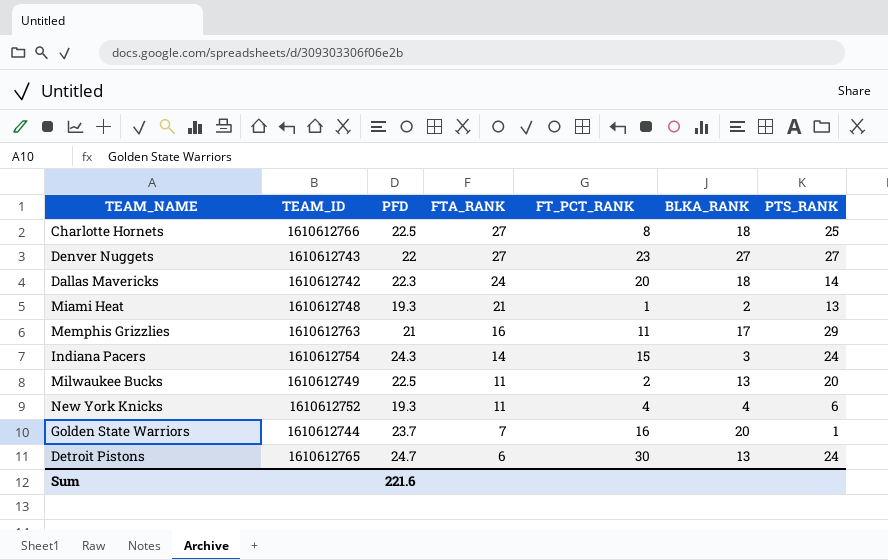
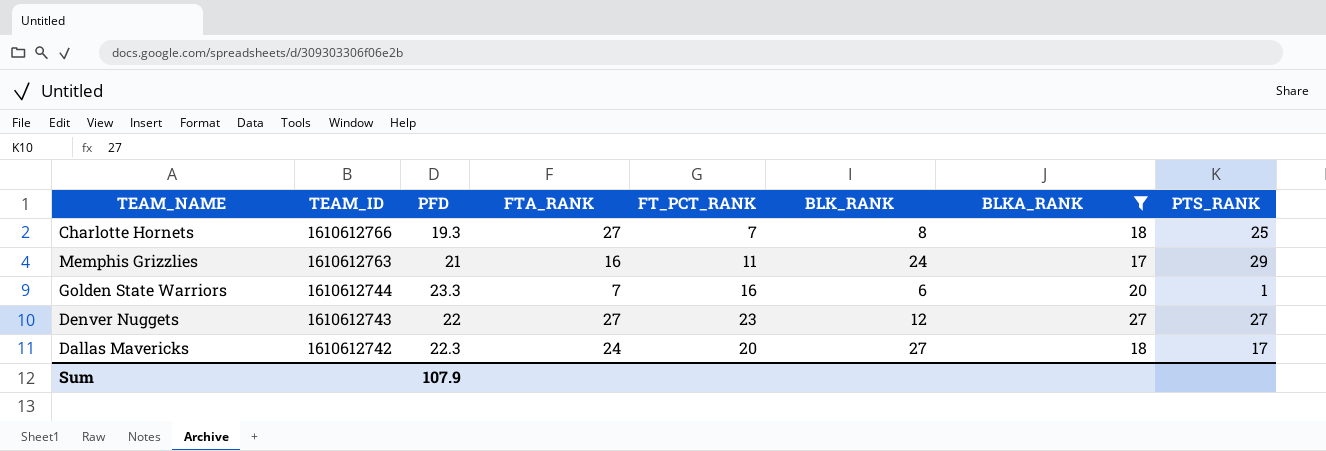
filter: none -> BLKA_RANK >= 17
row order: FTA_RANK descending -> TEAM_ID descending
column BLK_RANK | position: none -> 6
Charlotte Hornets | PFD: 22.5 -> 19.3
Charlotte Hornets | FT_PCT_RANK: 8 -> 7
Golden State Warriors | PFD: 23.7 -> 23.3
Dallas Mavericks | PTS_RANK: 14 -> 17
Sum | PFD: 221.6 -> 107.9

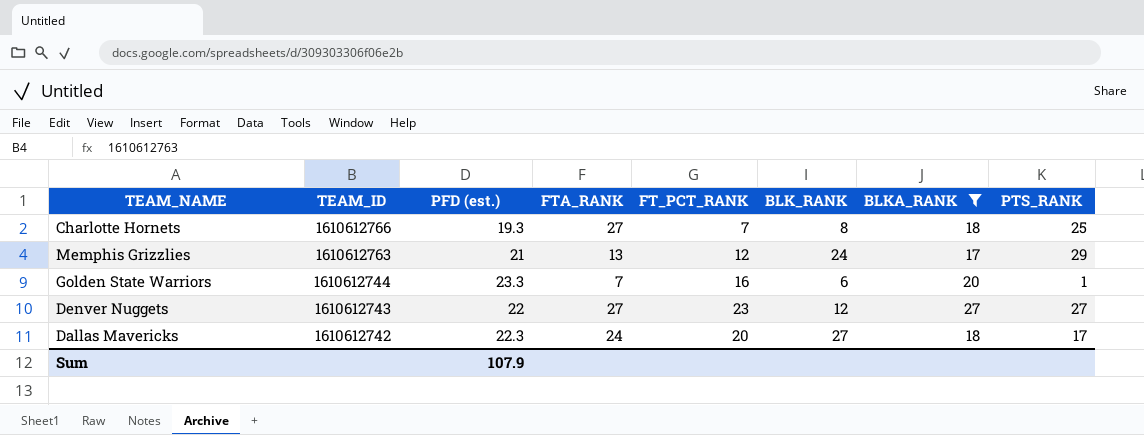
column name: PFD -> PFD (est.)
Memphis Grizzlies | FTA_RANK: 16 -> 13
Memphis Grizzlies | FT_PCT_RANK: 11 -> 12

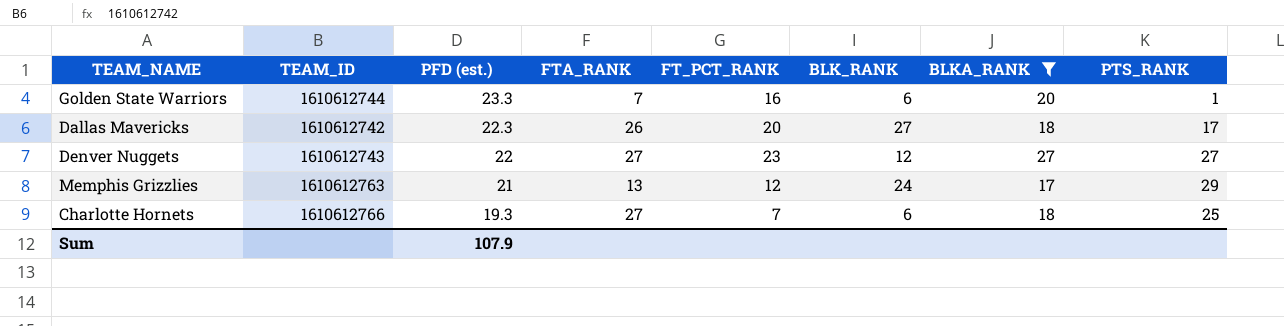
row order: TEAM_ID descending -> PFD (est.) descending
Dallas Mavericks | FTA_RANK: 24 -> 26
Charlotte Hornets | BLK_RANK: 8 -> 6

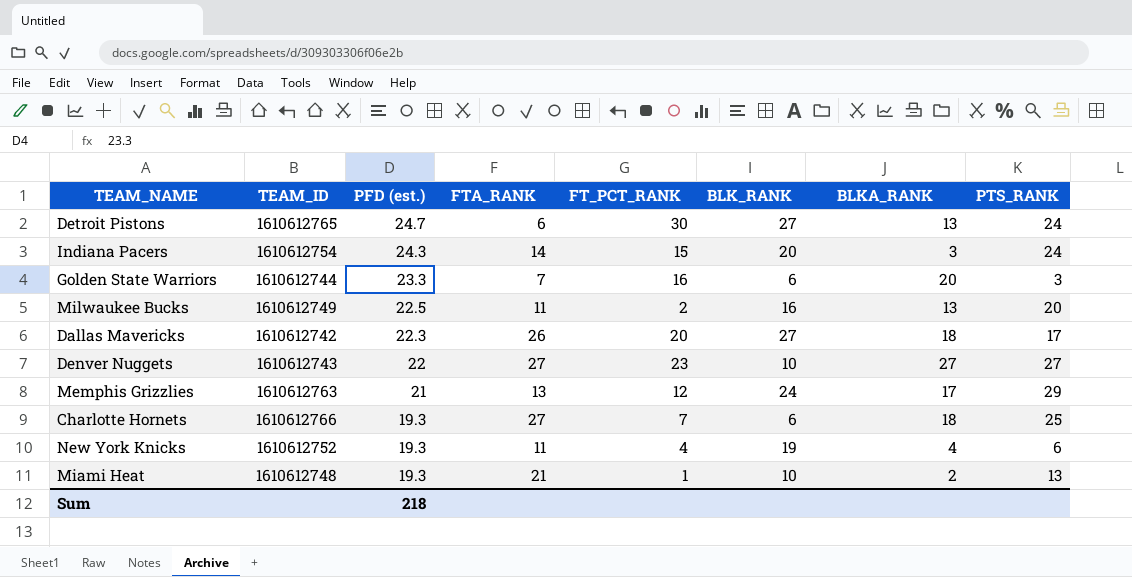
filter: BLKA_RANK >= 17 -> none
Golden State Warriors | PTS_RANK: 1 -> 3
Denver Nuggets | BLK_RANK: 12 -> 10
Sum | PFD (est.): 107.9 -> 218

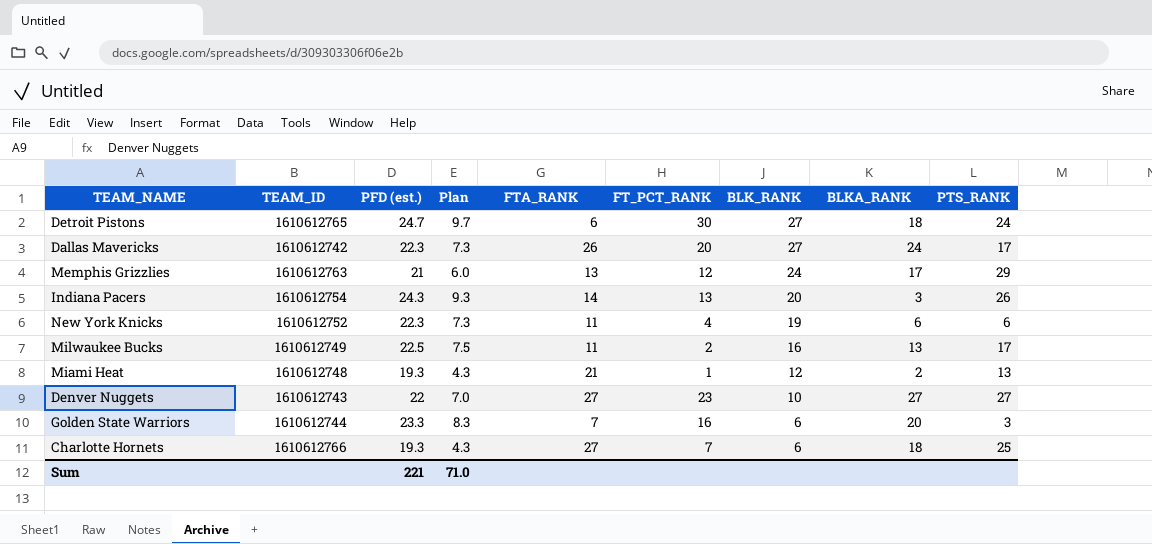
row order: PFD (est.) descending -> BLK_RANK descending
column Plan | formula: none -> [PFD (est.)] - 15
Detroit Pistons | BLKA_RANK: 13 -> 18
Dallas Mavericks | BLKA_RANK: 18 -> 24
Indiana Pacers | FT_PCT_RANK: 15 -> 13
Indiana Pacers | PTS_RANK: 24 -> 26
New York Knicks | PFD (est.): 19.3 -> 22.3
New York Knicks | BLKA_RANK: 4 -> 6
Milwaukee Bucks | PTS_RANK: 20 -> 17
Miami Heat | BLK_RANK: 10 -> 12
Sum | PFD (est.): 218 -> 221

